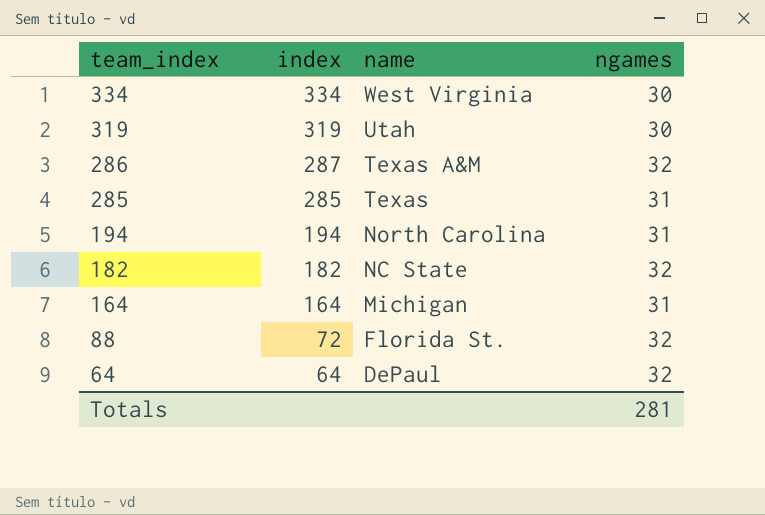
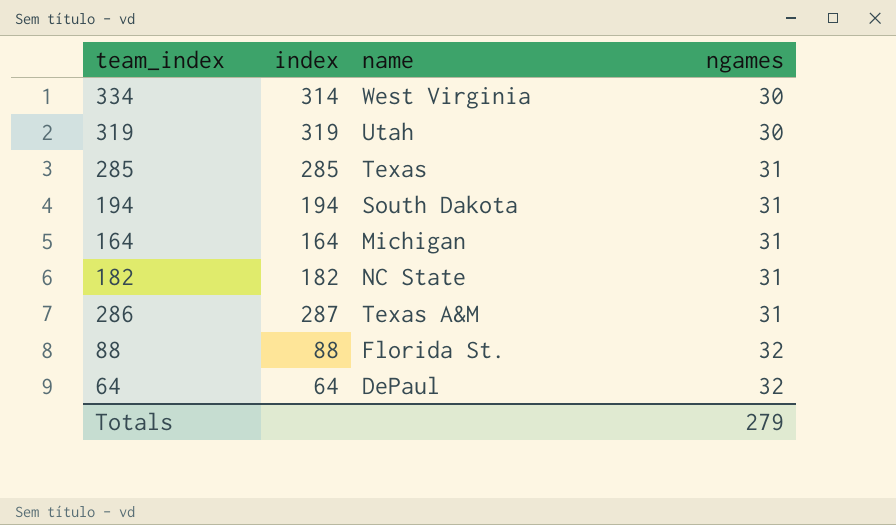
row order: team_index descending -> ngames ascending
334 | index: 334 -> 314
194 | name: North Carolina -> South Dakota
182 | ngames: 32 -> 31
286 | ngames: 32 -> 31
88 | index: 72 -> 88
Totals | ngames: 281 -> 279

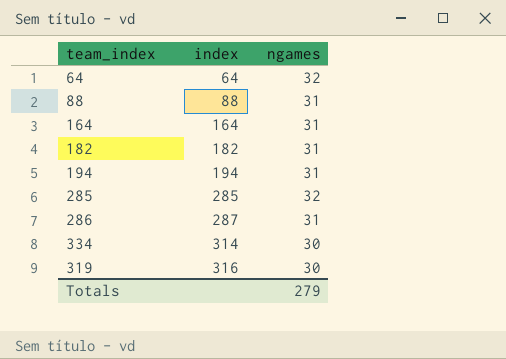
row order: ngames ascending -> index ascending
column name | position: 3 -> none
88 | ngames: 32 -> 31
285 | ngames: 31 -> 32
319 | index: 319 -> 316

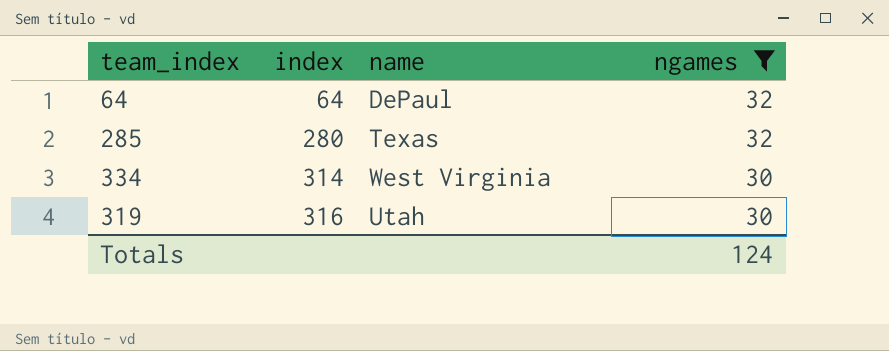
filter: none -> ngames != 31
column name | position: none -> 3
285 | index: 285 -> 280
Totals | ngames: 279 -> 124

